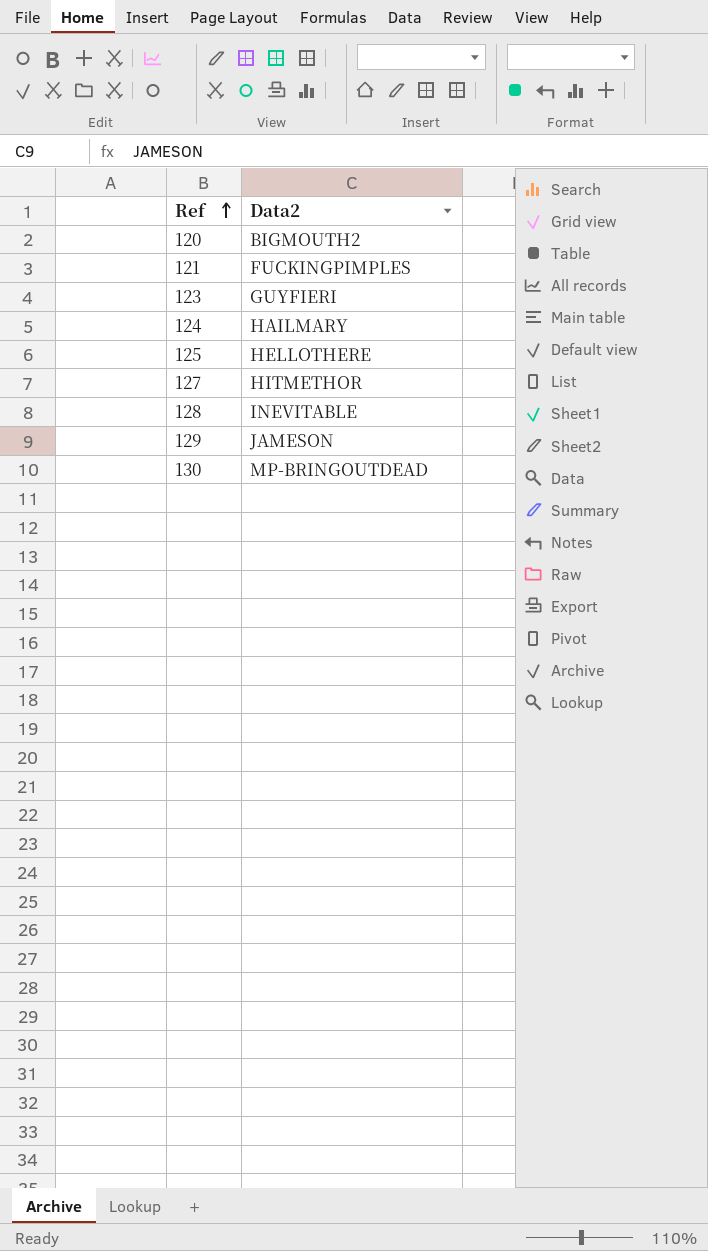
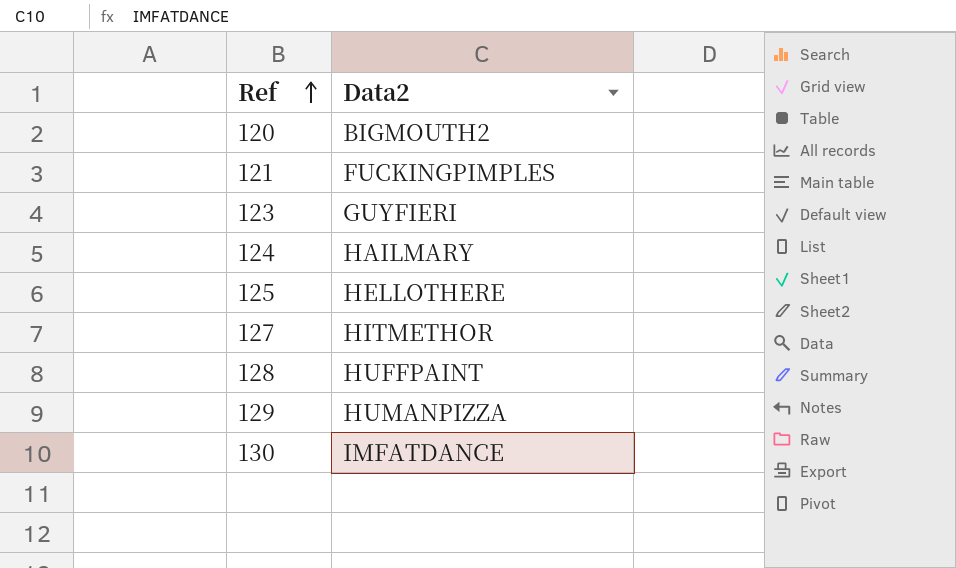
128 | Data2: INEVITABLE -> HUFFPAINT
129 | Data2: JAMESON -> HUMANPIZZA
130 | Data2: MP-BRINGOUTDEAD -> IMFATDANCE

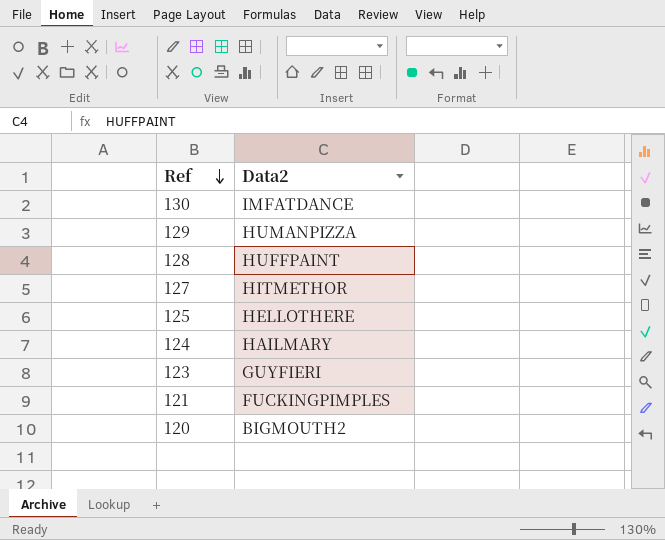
row order: Ref ascending -> Ref descending

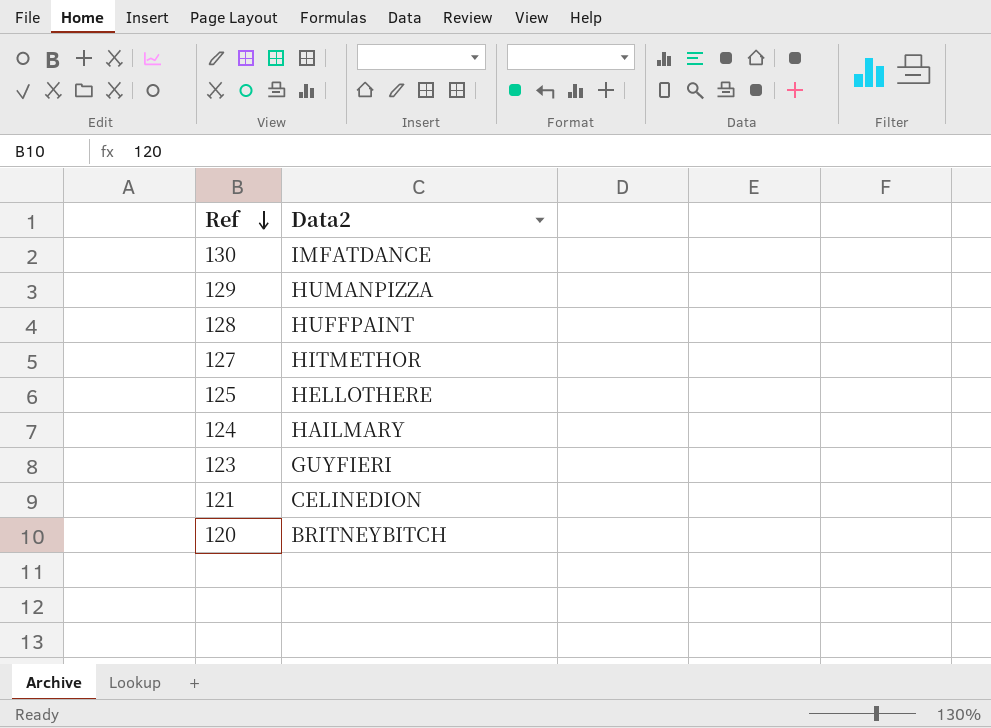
121 | Data2: FUCKINGPIMPLES -> CELINEDION
120 | Data2: BIGMOUTH2 -> BRITNEYBITCH

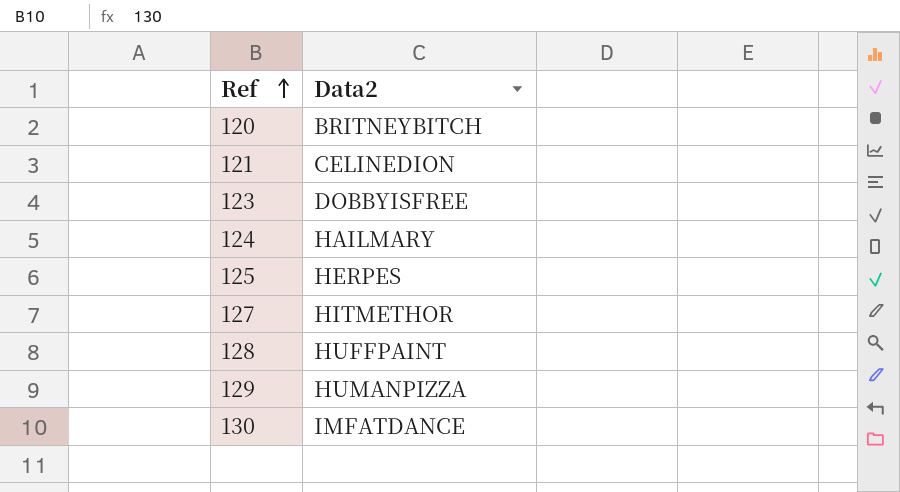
row order: Ref descending -> Ref ascending
123 | Data2: GUYFIERI -> DOBBYISFREE
125 | Data2: HELLOTHERE -> HERPES

